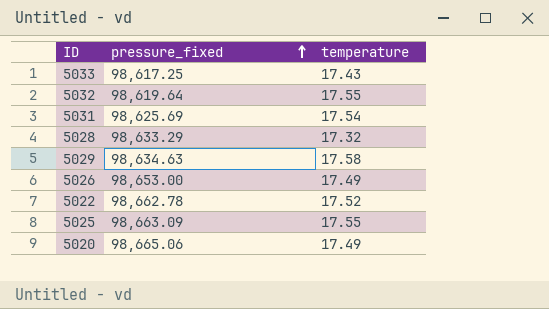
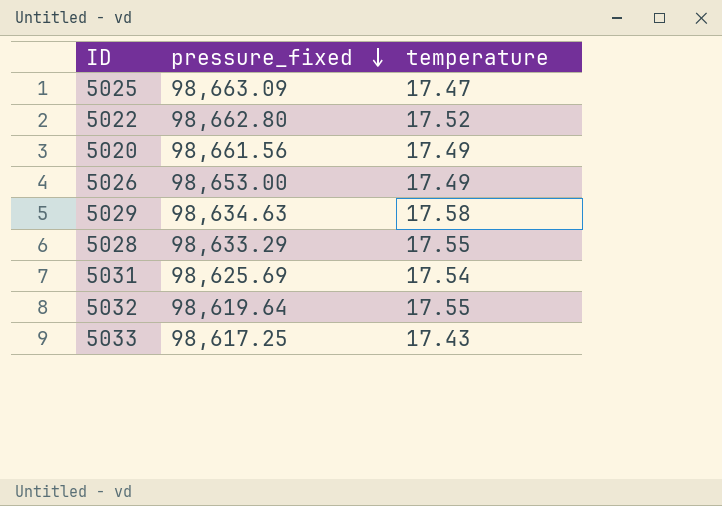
row order: pressure_fixed ascending -> pressure_fixed descending
5025 | temperature: 17.55 -> 17.47
5022 | pressure_fixed: 98,662.78 -> 98,662.80
5020 | pressure_fixed: 98,665.06 -> 98,661.56
5028 | temperature: 17.32 -> 17.55

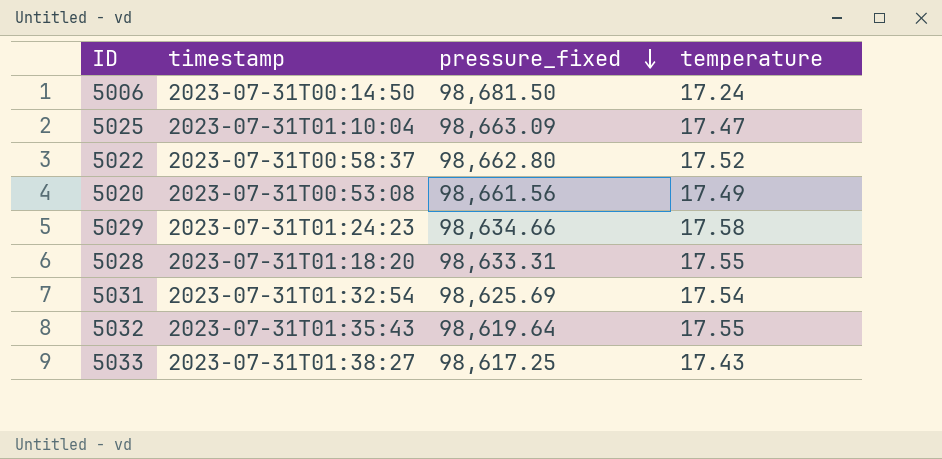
column timestamp | position: none -> 2
row 5026: 98,653.00 | 17.49 -> none
row 5006: none -> 2023-07-31T00:14:50 | 98,681.50 | 17.24
5029 | pressure_fixed: 98,634.63 -> 98,634.66
5028 | pressure_fixed: 98,633.29 -> 98,633.31

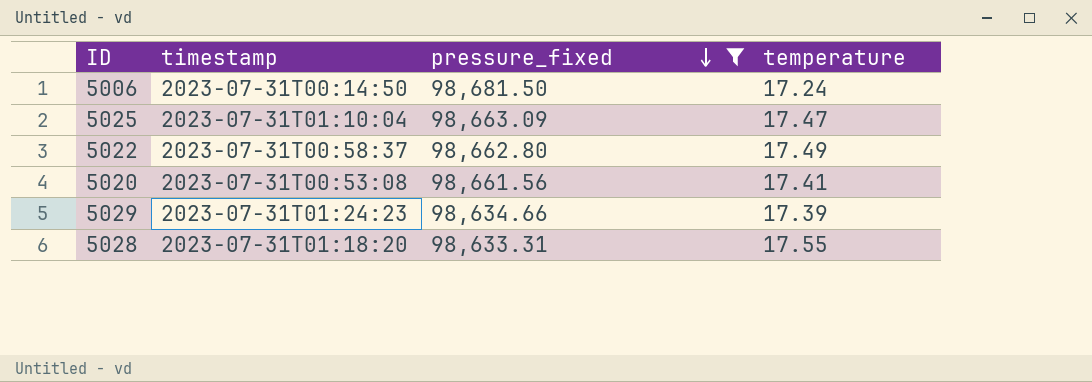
filter: none -> pressure_fixed >= 98,633.31
5022 | temperature: 17.52 -> 17.49
5020 | temperature: 17.49 -> 17.41
5029 | temperature: 17.58 -> 17.39

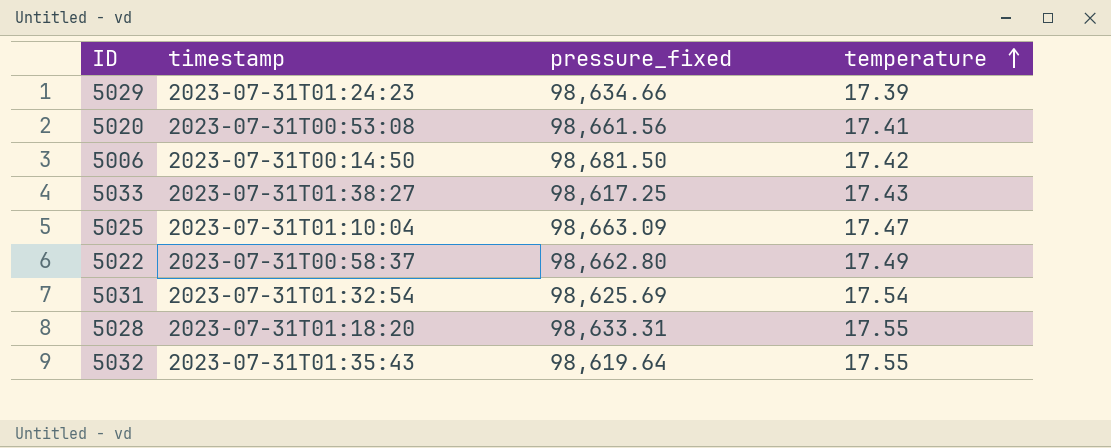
filter: pressure_fixed >= 98,633.31 -> none
row order: pressure_fixed descending -> temperature ascending
5006 | temperature: 17.24 -> 17.42

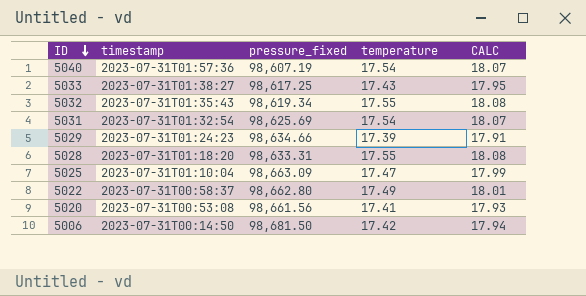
row order: temperature ascending -> ID descending
column CALC | formula: none -> [temperature] * 1.03
row 5040: none -> 2023-07-31T01:57:36 | 98,607.19 | 17.54 | 18.07
5032 | pressure_fixed: 98,619.64 -> 98,619.34

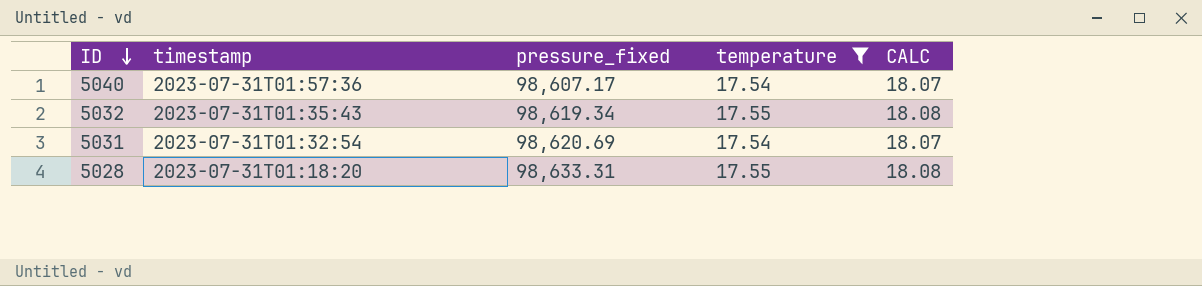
filter: none -> temperature >= 17.54
5040 | pressure_fixed: 98,607.19 -> 98,607.17
5031 | pressure_fixed: 98,625.69 -> 98,620.69

